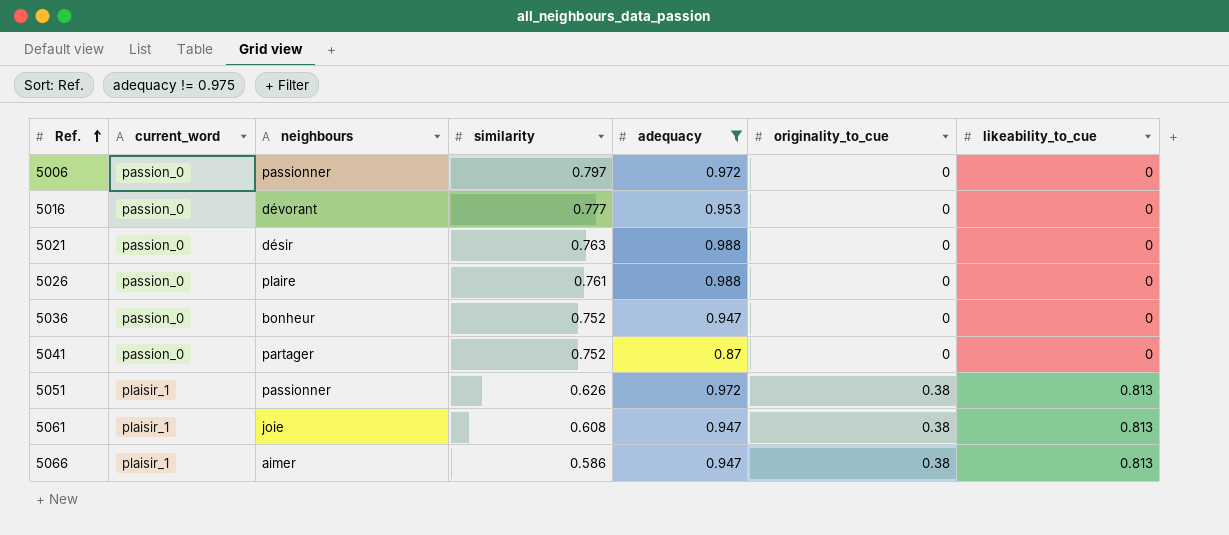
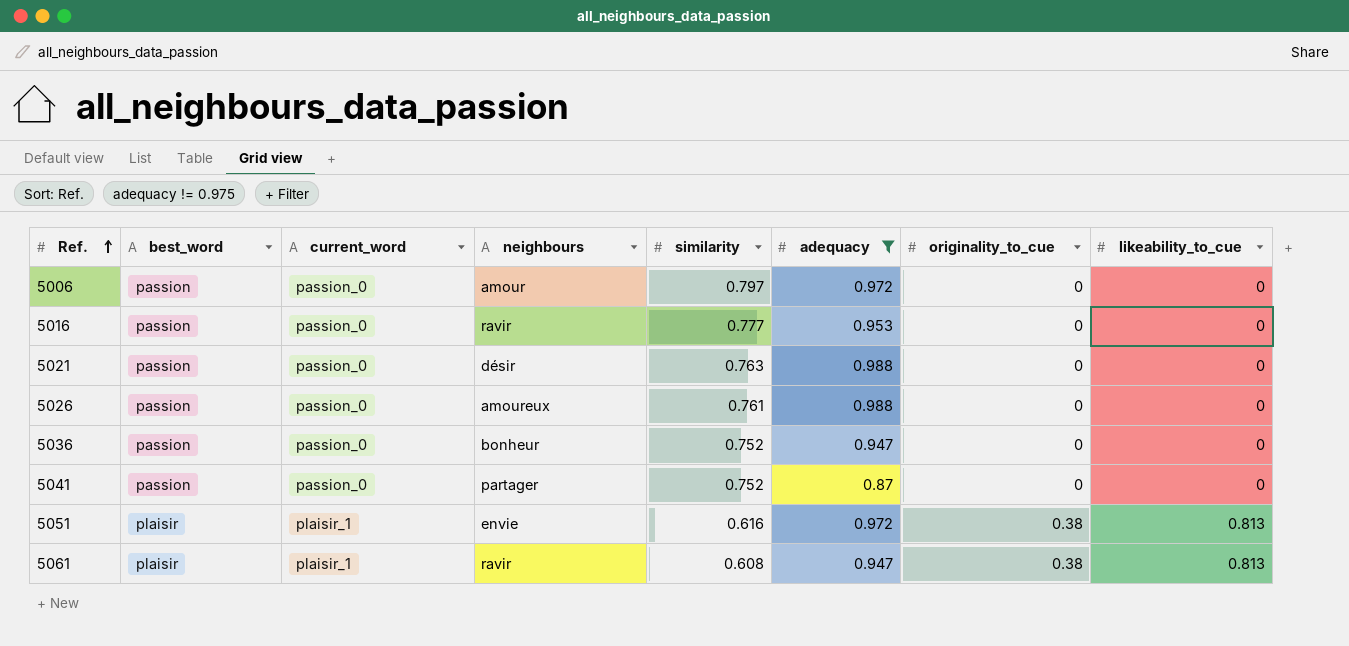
column best_word | position: none -> 2
row 5066: plaisir_1 | aimer | 0.586 | 0.947 | 0.38 | 0.813 -> none
5006 | neighbours: passionner -> amour
5016 | neighbours: dévorant -> ravir
5026 | neighbours: plaire -> amoureux
5051 | neighbours: passionner -> envie
5051 | similarity: 0.626 -> 0.616
5061 | neighbours: joie -> ravir

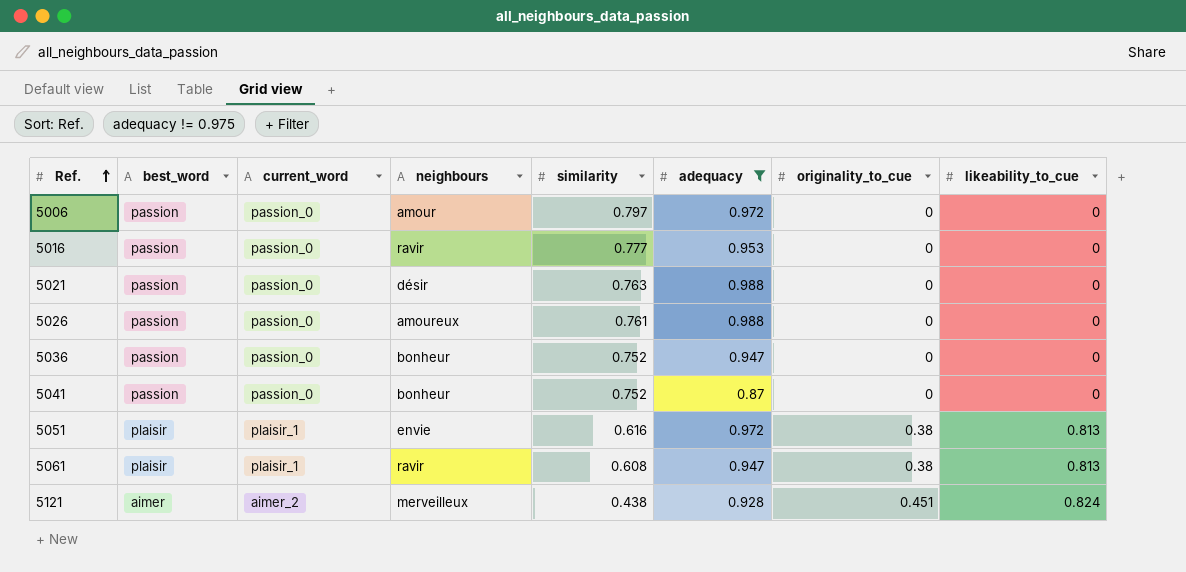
5041 | neighbours: partager -> bonheur
row 5121: none -> aimer | aimer_2 | merveilleux | 0.438 | 0.928 | 0.451 | 0.824

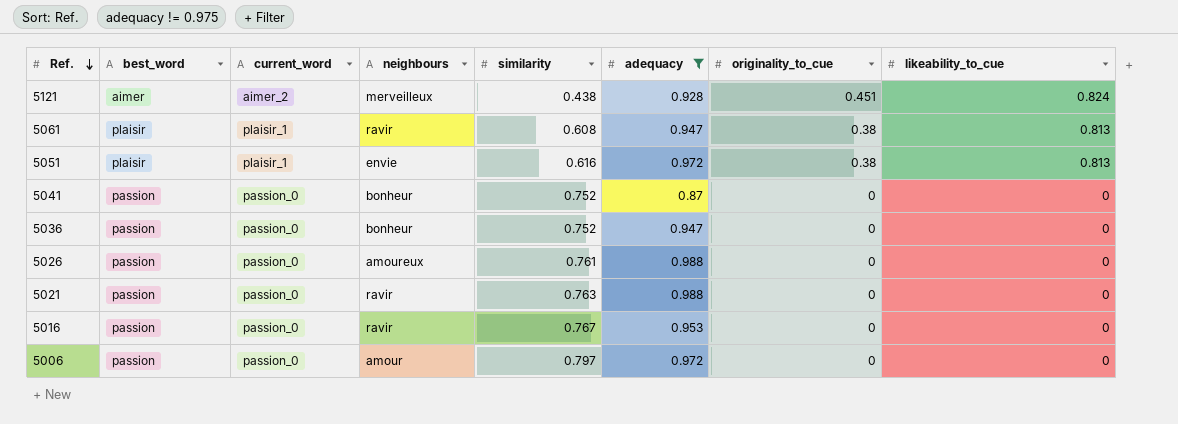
row order: Ref. ascending -> Ref. descending
5021 | neighbours: désir -> ravir
5016 | similarity: 0.777 -> 0.767

